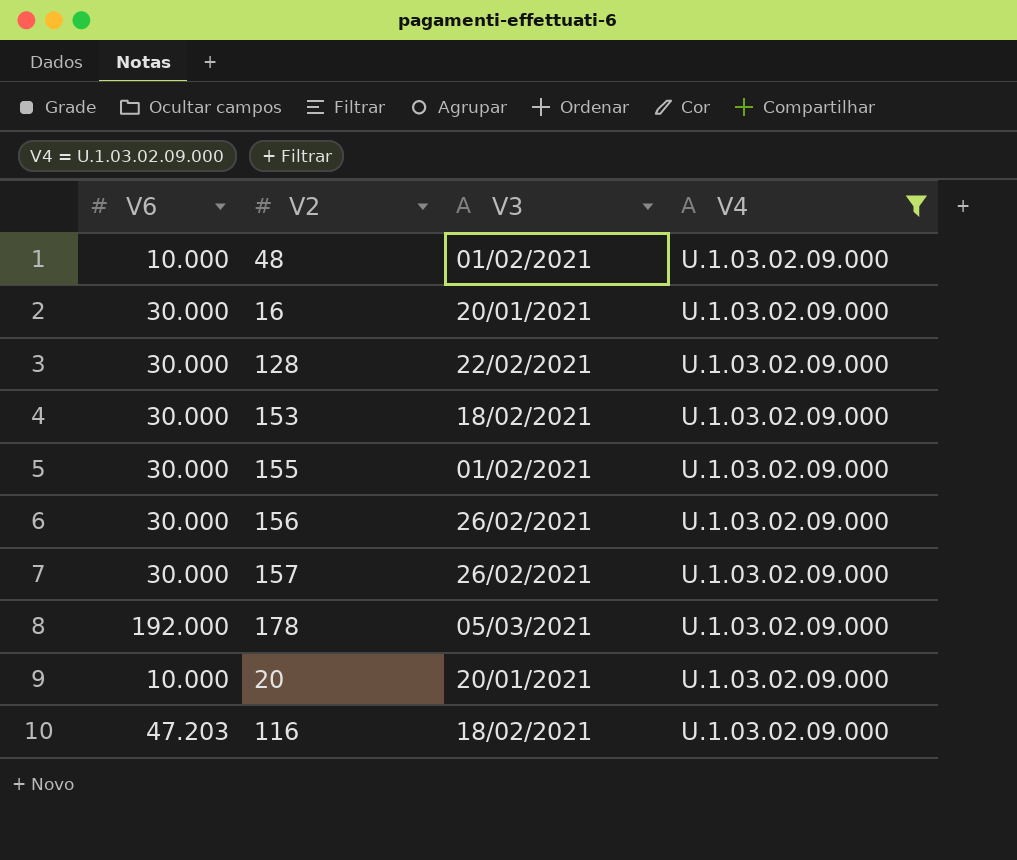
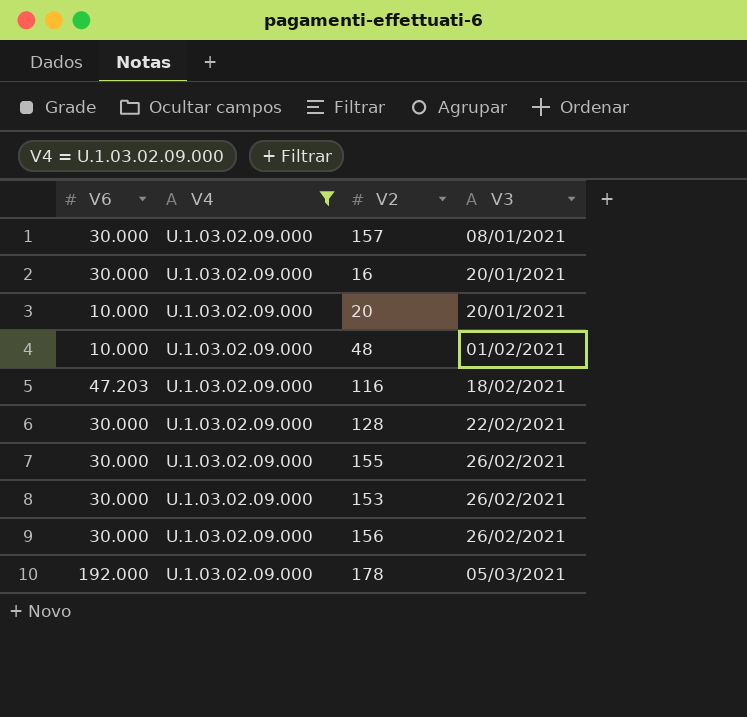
row order: none -> V3 ascending
column V4 | position: 4 -> 2
157 | V3: 26/02/2021 -> 08/01/2021
155 | V3: 01/02/2021 -> 26/02/2021
153 | V3: 18/02/2021 -> 26/02/2021

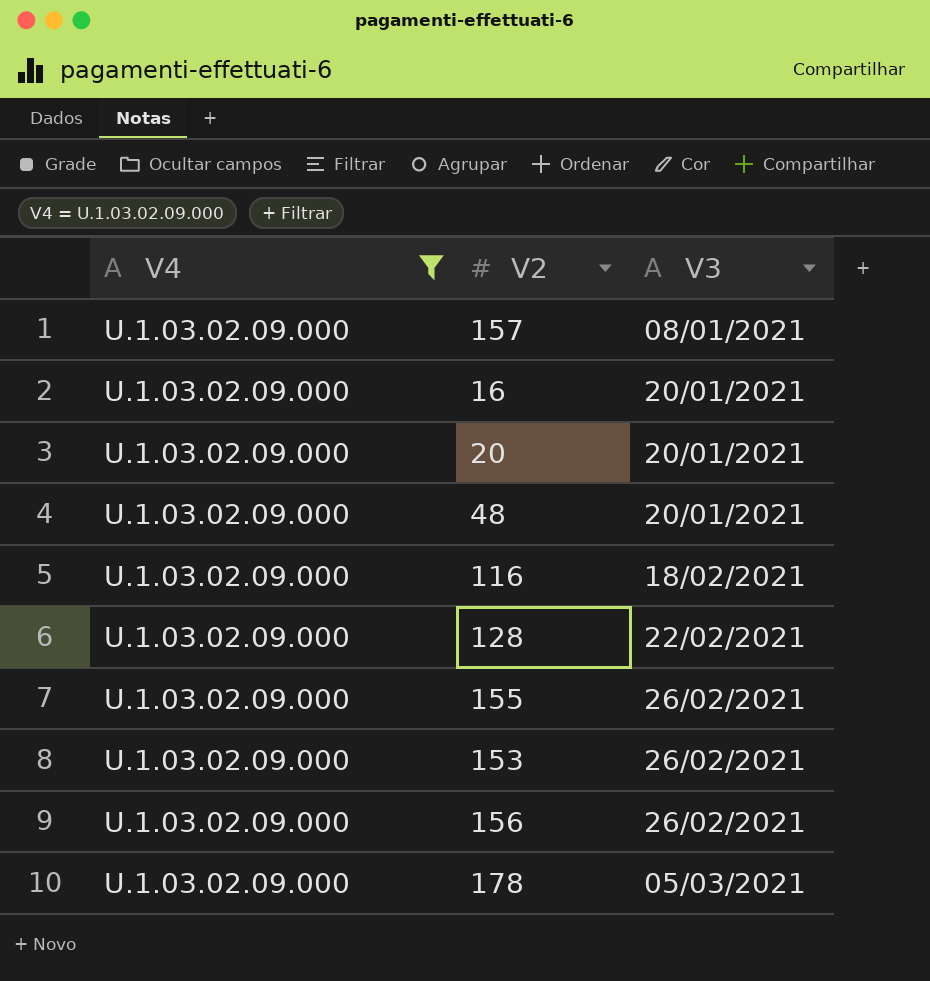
column V6 | position: 1 -> none
48 | V3: 01/02/2021 -> 20/01/2021

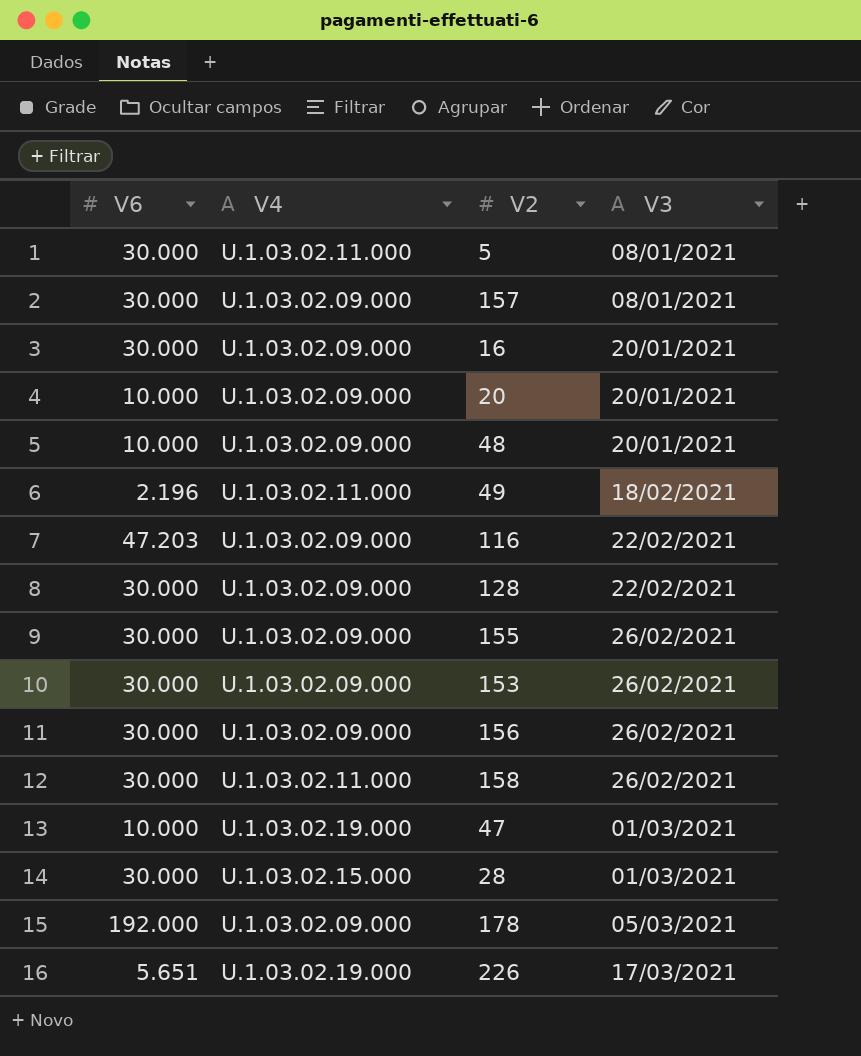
filter: V4 = U.1.03.02.09.000 -> none
column V6 | position: none -> 1
116 | V3: 18/02/2021 -> 22/02/2021

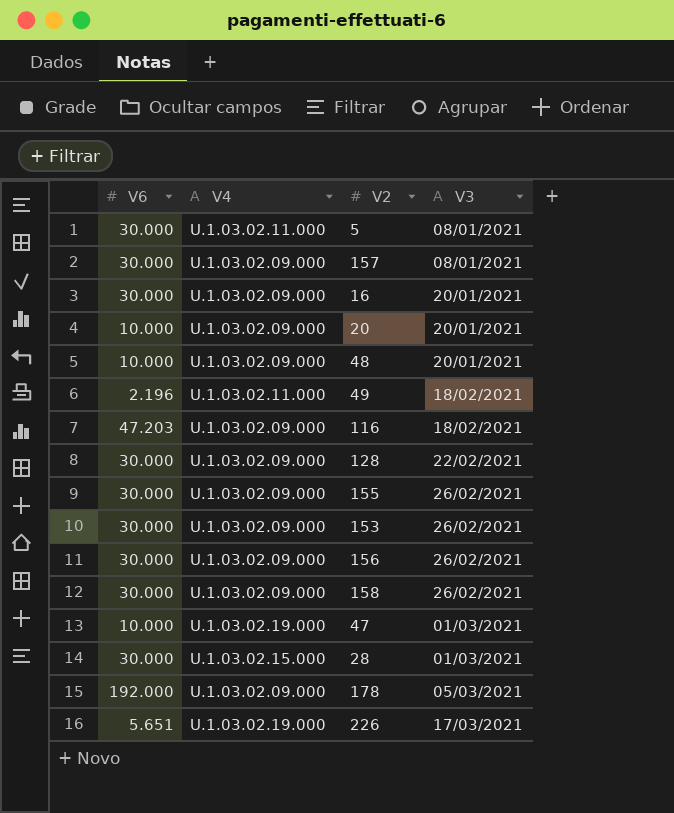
116 | V3: 22/02/2021 -> 18/02/2021
158 | V4: U.1.03.02.11.000 -> U.1.03.02.09.000

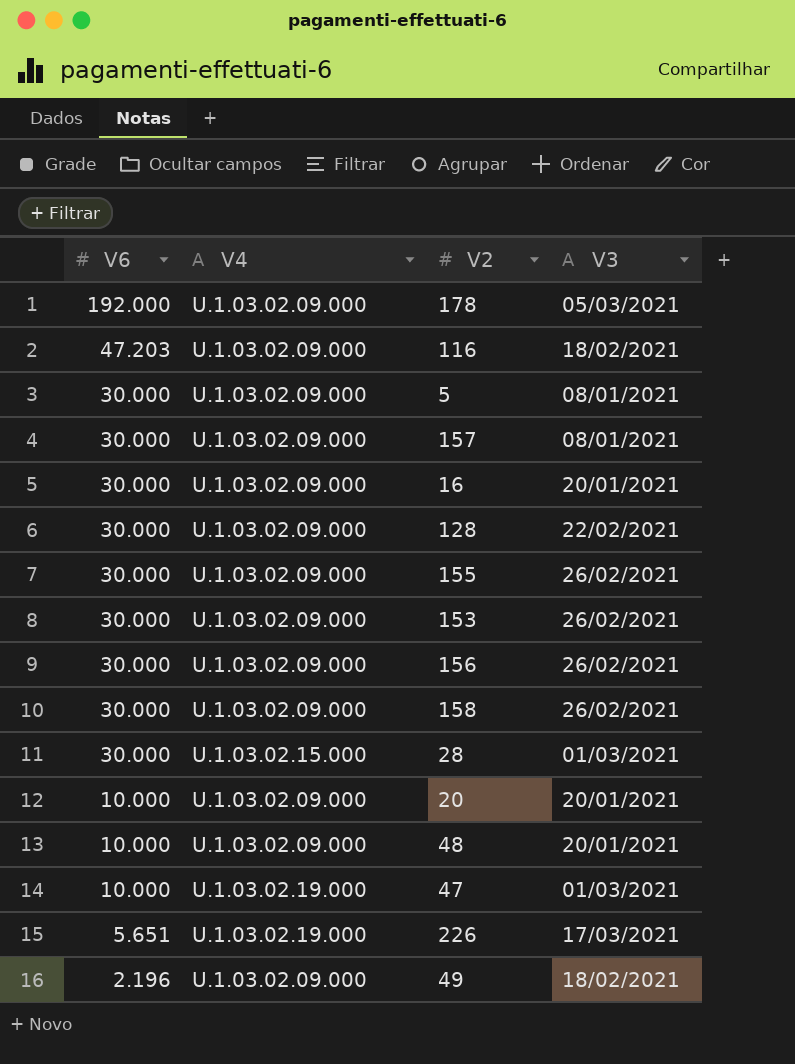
row order: V3 ascending -> V6 descending
5 | V4: U.1.03.02.11.000 -> U.1.03.02.09.000
49 | V4: U.1.03.02.11.000 -> U.1.03.02.09.000

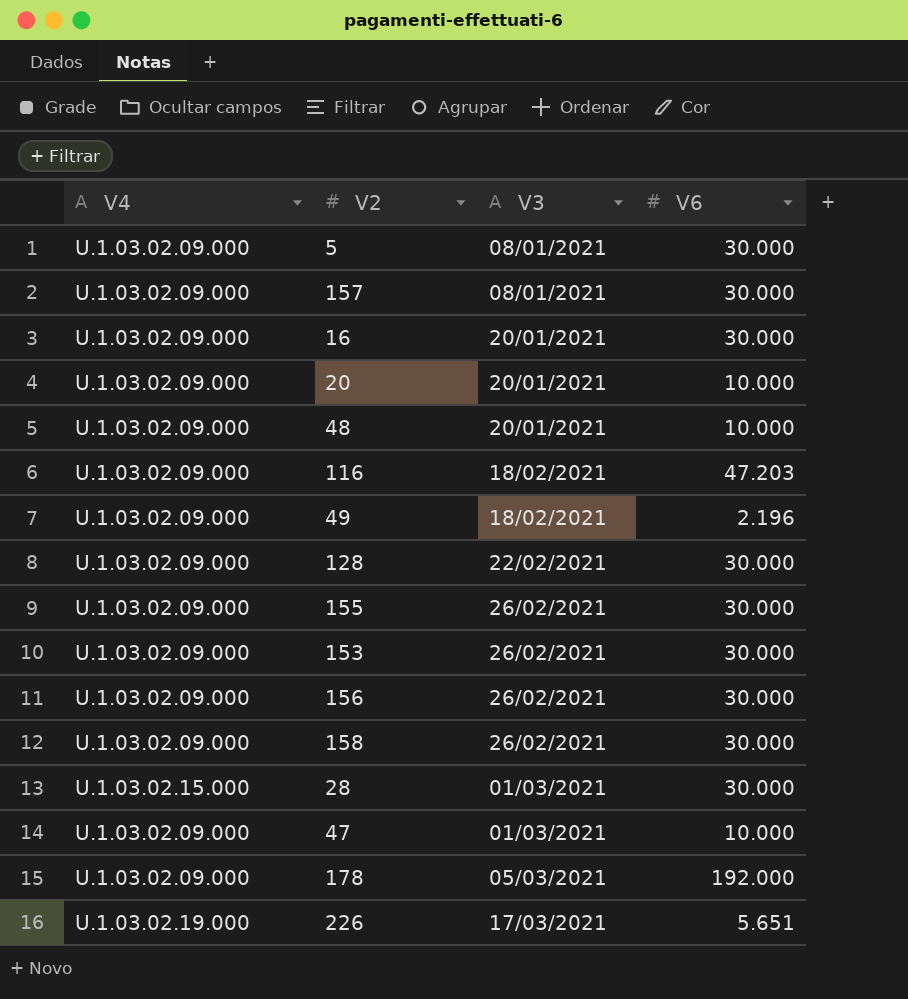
row order: V6 descending -> V3 ascending
column V6 | position: 1 -> 4
47 | V4: U.1.03.02.19.000 -> U.1.03.02.09.000

